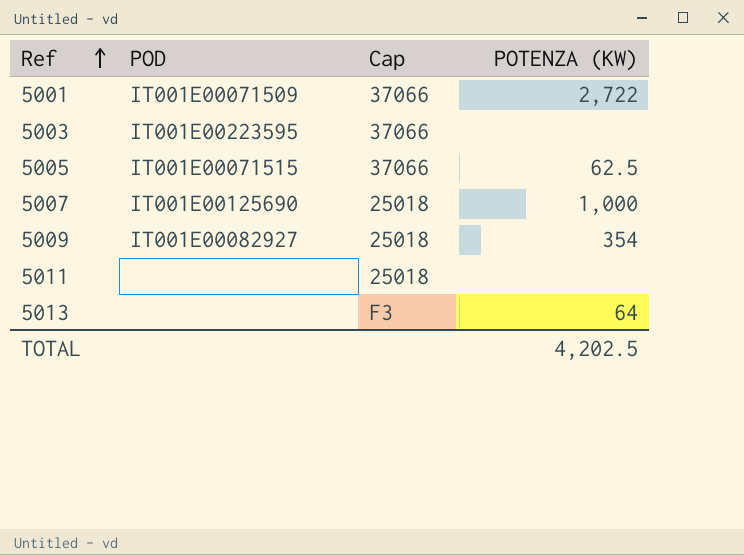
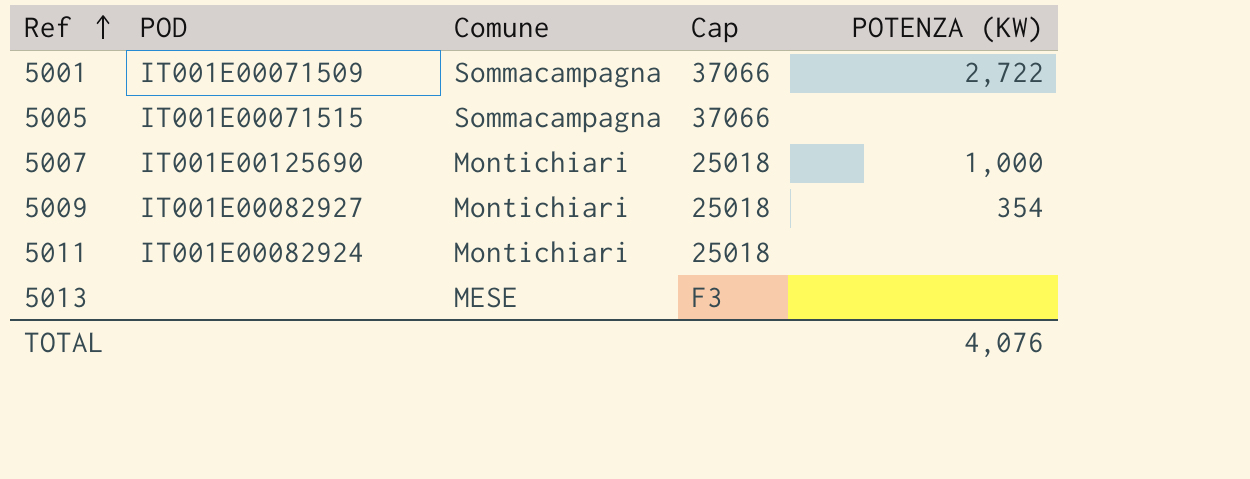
column Comune | position: none -> 3
row 5003: IT001E00223595 | 37066 | none -> none
5005 | POTENZA (KW): 62.5 -> none
5011 | POD: none -> IT001E00082924
5013 | POTENZA (KW): 64 -> none
TOTAL | POTENZA (KW): 4,202.5 -> 4,076

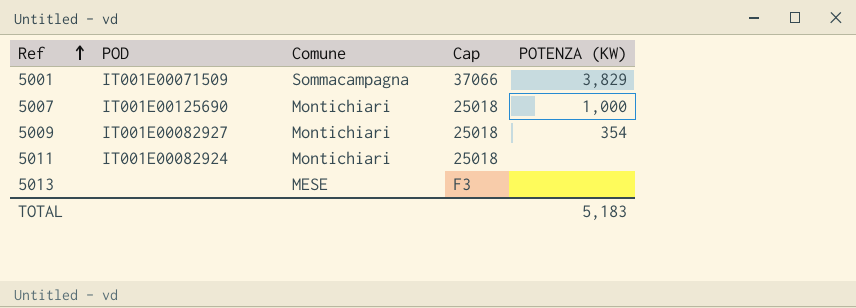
row 5005: IT001E00071515 | Sommacampagna | 37066 | none -> none
5001 | POTENZA (KW): 2,722 -> 3,829
TOTAL | POTENZA (KW): 4,076 -> 5,183

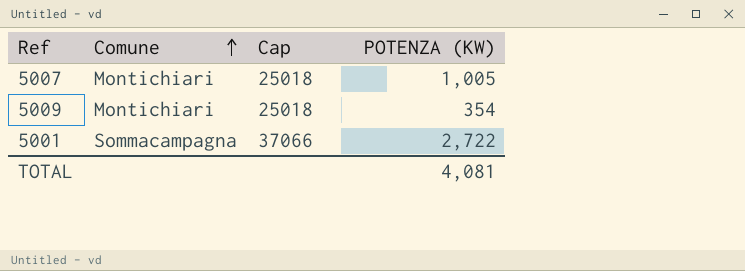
row order: Ref ascending -> Comune ascending
column POD | position: 2 -> none
row 5011: IT001E00082924 | Montichiari | 25018 | none -> none
row 5013: none | MESE | F3 | none -> none
5007 | POTENZA (KW): 1,000 -> 1,005
5001 | POTENZA (KW): 3,829 -> 2,722
TOTAL | POTENZA (KW): 5,183 -> 4,081

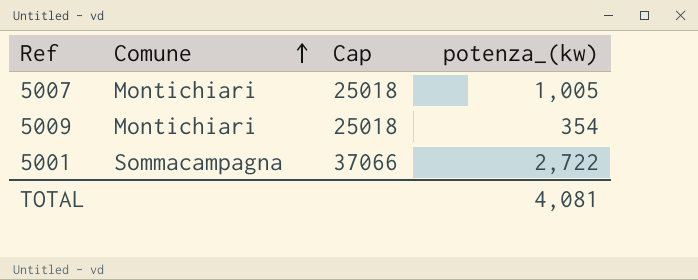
column name: POTENZA (KW) -> potenza_(kw)

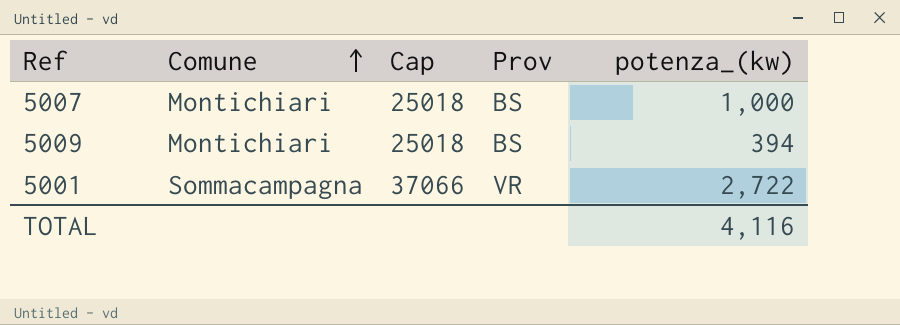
column Prov | position: none -> 4
5007 | potenza_(kw): 1,005 -> 1,000
5009 | potenza_(kw): 354 -> 394
TOTAL | potenza_(kw): 4,081 -> 4,116

